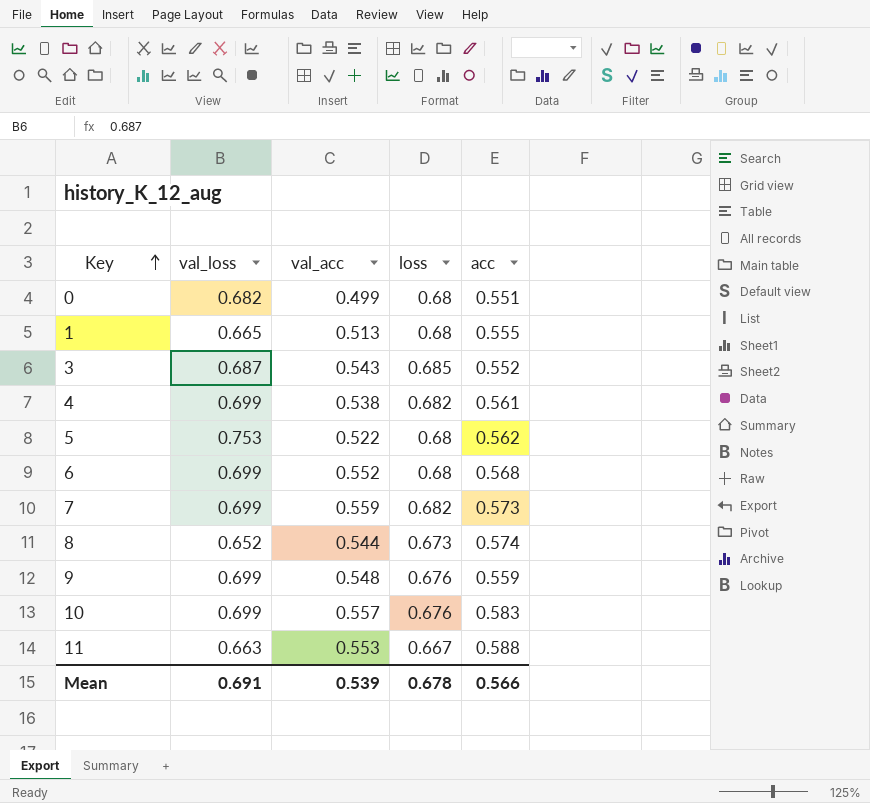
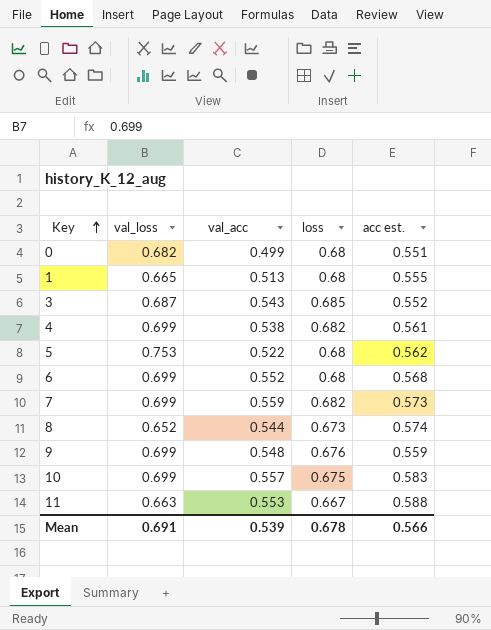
column name: acc -> acc est.
10 | loss: 0.676 -> 0.675

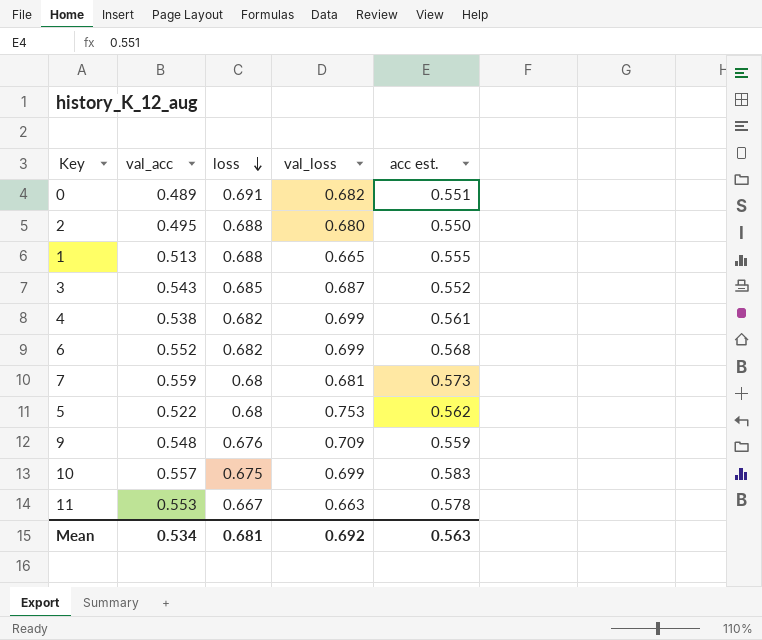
row order: Key ascending -> loss descending
column val_loss | position: 2 -> 4
row 8: 0.652 | 0.544 | 0.673 | 0.574 -> none
0 | val_acc: 0.499 -> 0.489
0 | loss: 0.68 -> 0.691
row 2: none -> 0.495 | 0.688 | 0.680 | 0.550
1 | loss: 0.68 -> 0.688
6 | loss: 0.68 -> 0.682
7 | loss: 0.682 -> 0.68
7 | val_loss: 0.699 -> 0.681
9 | val_loss: 0.699 -> 0.709
11 | acc est.: 0.588 -> 0.578
Mean | val_acc: 0.539 -> 0.534
Mean | loss: 0.678 -> 0.681
Mean | val_loss: 0.691 -> 0.692
Mean | acc est.: 0.566 -> 0.563

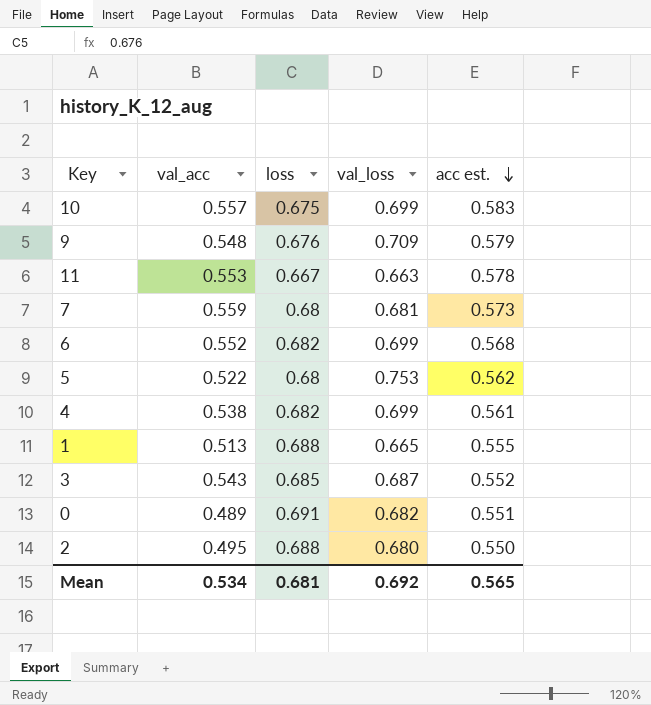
row order: loss descending -> acc est. descending
9 | acc est.: 0.559 -> 0.579
Mean | acc est.: 0.563 -> 0.565

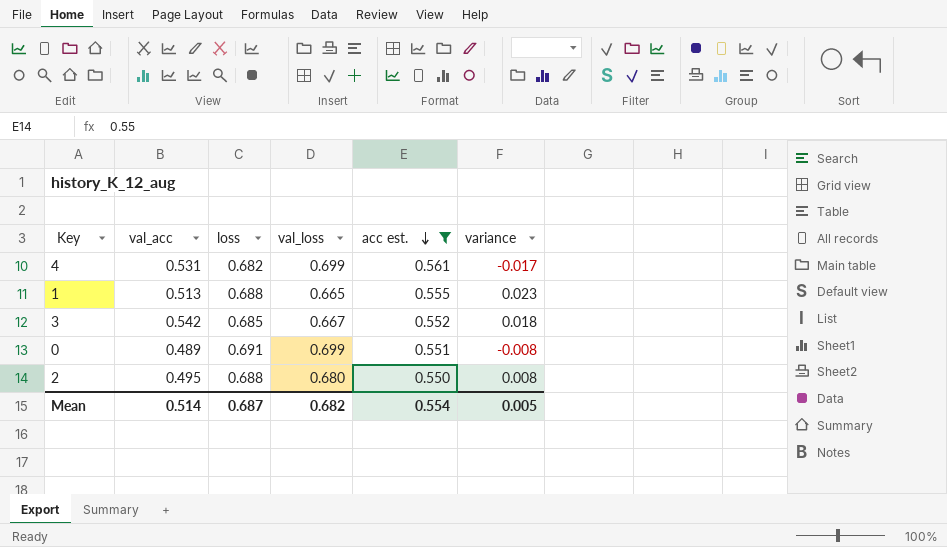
filter: none -> acc est. <= 0.561
column variance | formula: none -> [loss] - [val_loss]
4 | val_acc: 0.538 -> 0.531
3 | val_acc: 0.543 -> 0.542
3 | val_loss: 0.687 -> 0.667
0 | val_loss: 0.682 -> 0.699
Mean | val_acc: 0.534 -> 0.514
Mean | loss: 0.681 -> 0.687
Mean | val_loss: 0.692 -> 0.682
Mean | acc est.: 0.565 -> 0.554

